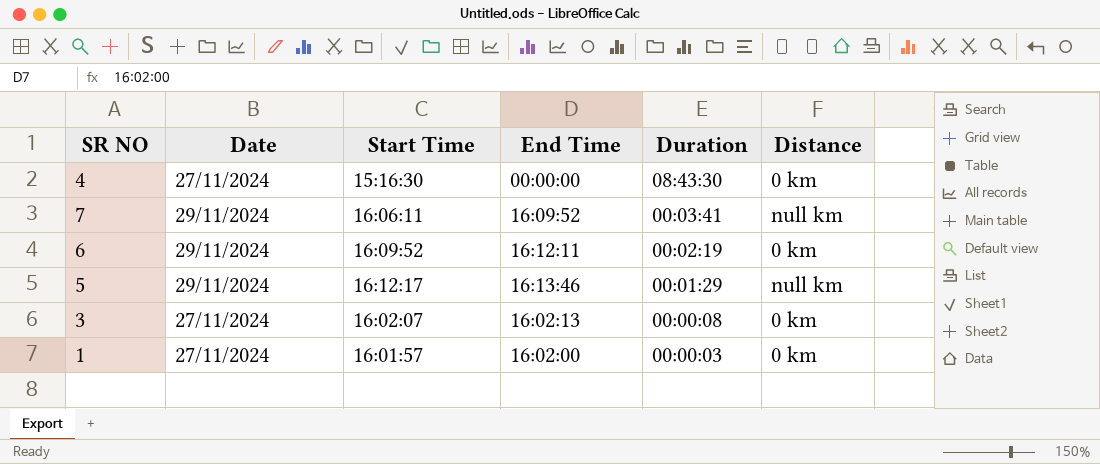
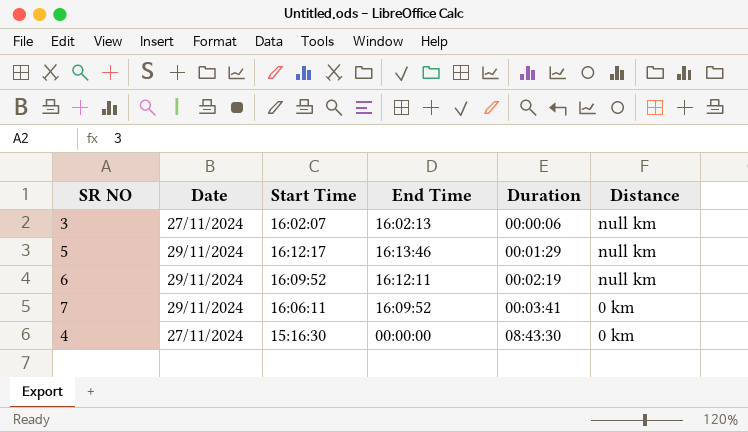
row order: Duration descending -> Duration ascending
row 1: 27/11/2024 | 16:01:57 | 16:02:00 | 00:00:03 | 0 km -> none
3 | Duration: 00:00:08 -> 00:00:06
3 | Distance: 0 km -> null km
6 | Distance: 0 km -> null km
7 | Distance: null km -> 0 km

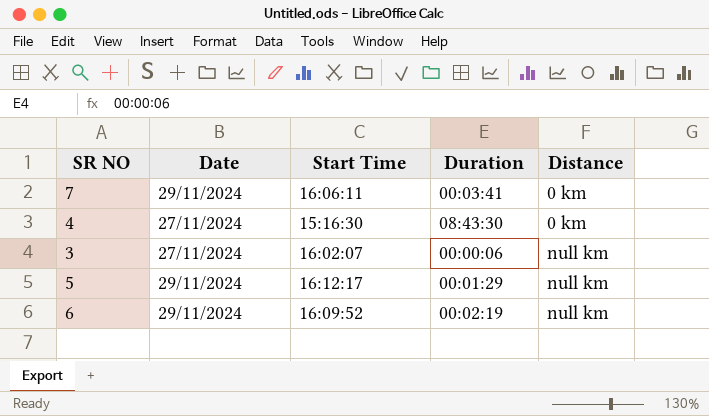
row order: Duration ascending -> Distance ascending
column End Time | position: 4 -> none

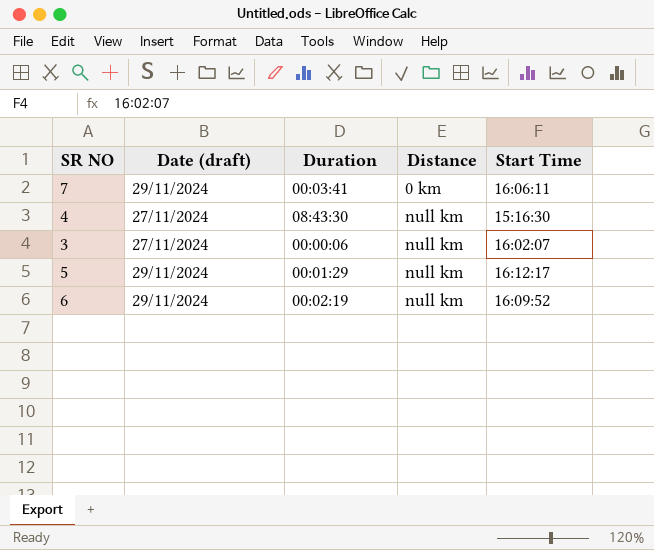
column name: Date -> Date (draft)
column Start Time | position: 3 -> 5
4 | Distance: 0 km -> null km

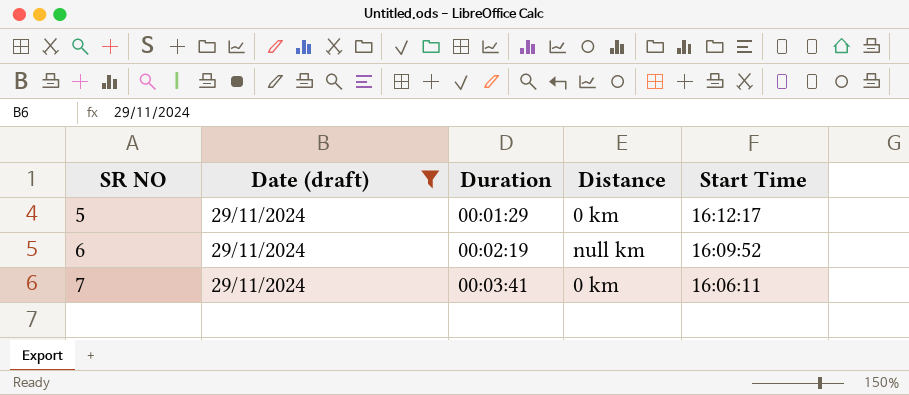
filter: none -> Date (draft) = 29/11/2024
row order: Distance ascending -> SR NO ascending
5 | Distance: null km -> 0 km

